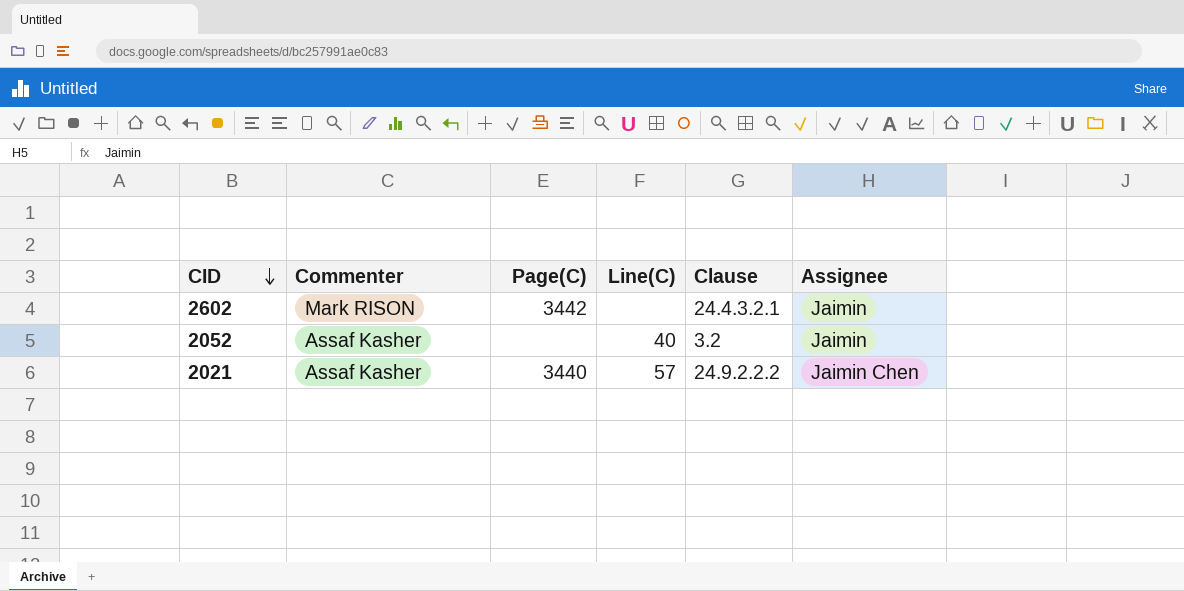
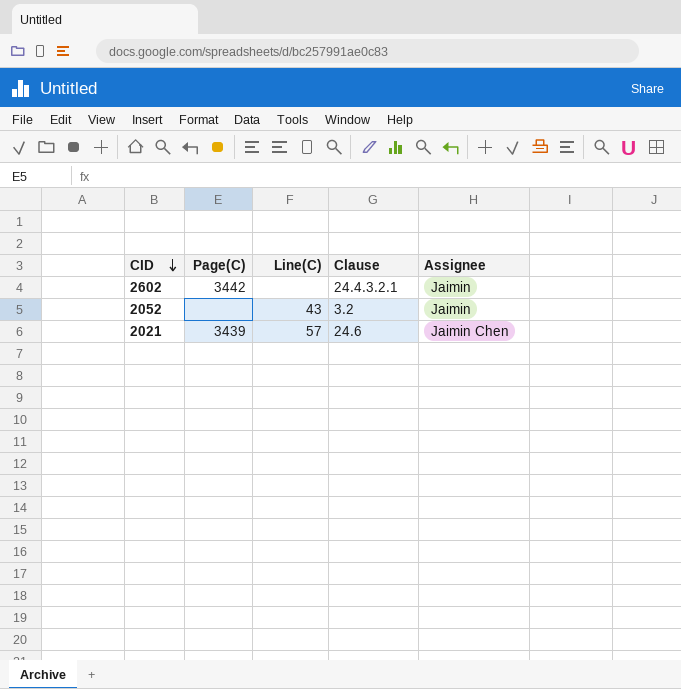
column Commenter | position: 2 -> none
2052 | Line(C): 40 -> 43
2021 | Page(C): 3440 -> 3439
2021 | Clause: 24.9.2.2.2 -> 24.6

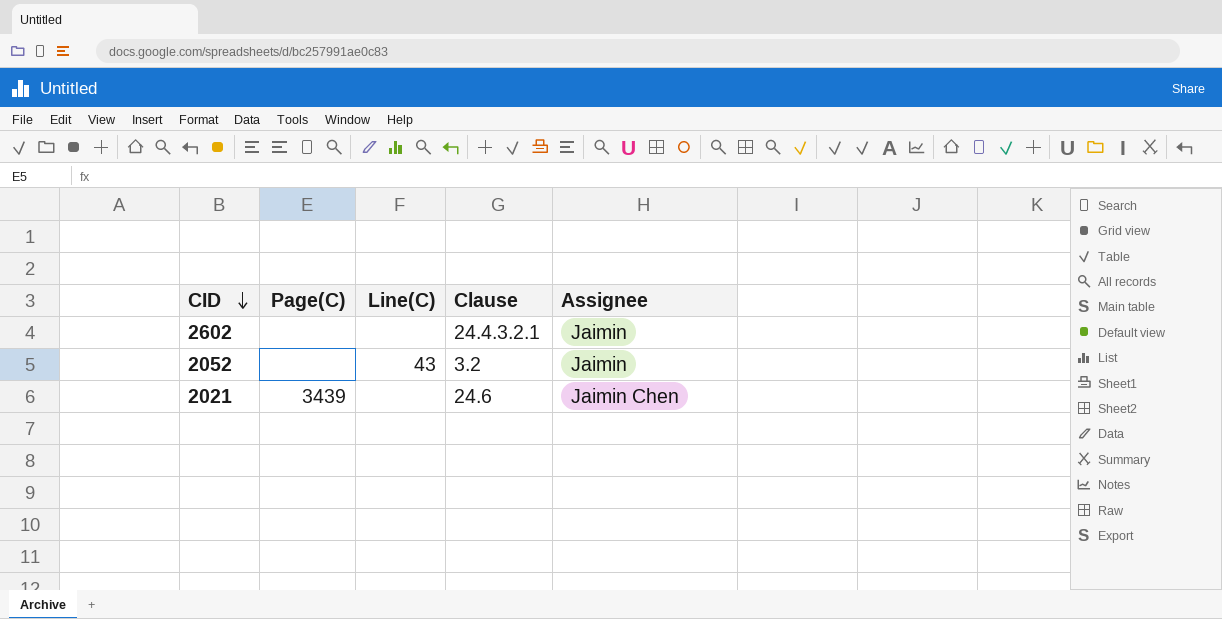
2602 | Page(C): 3442 -> none
2021 | Line(C): 57 -> none

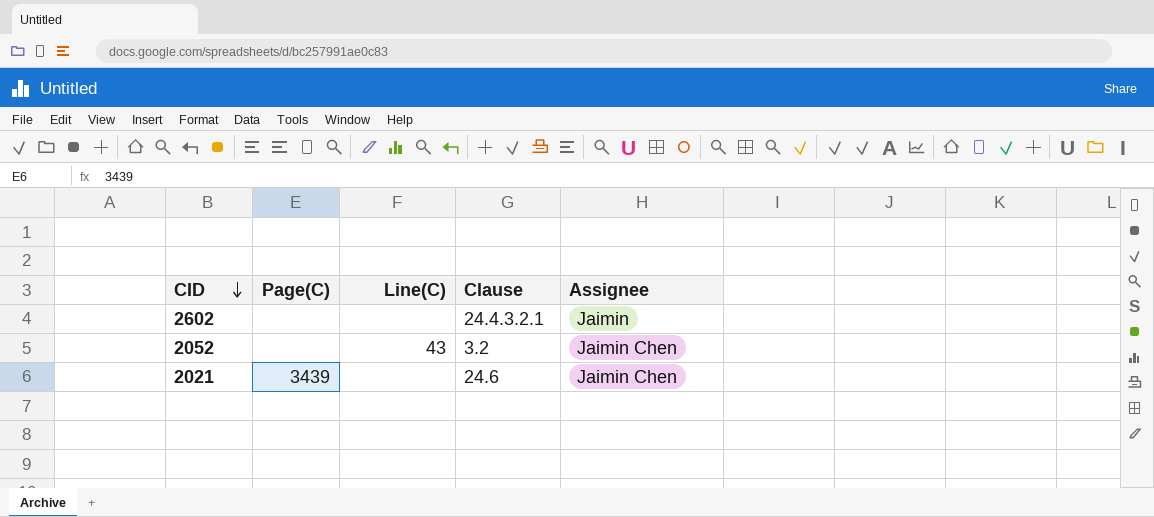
2052 | Assignee: Jaimin -> Jaimin Chen

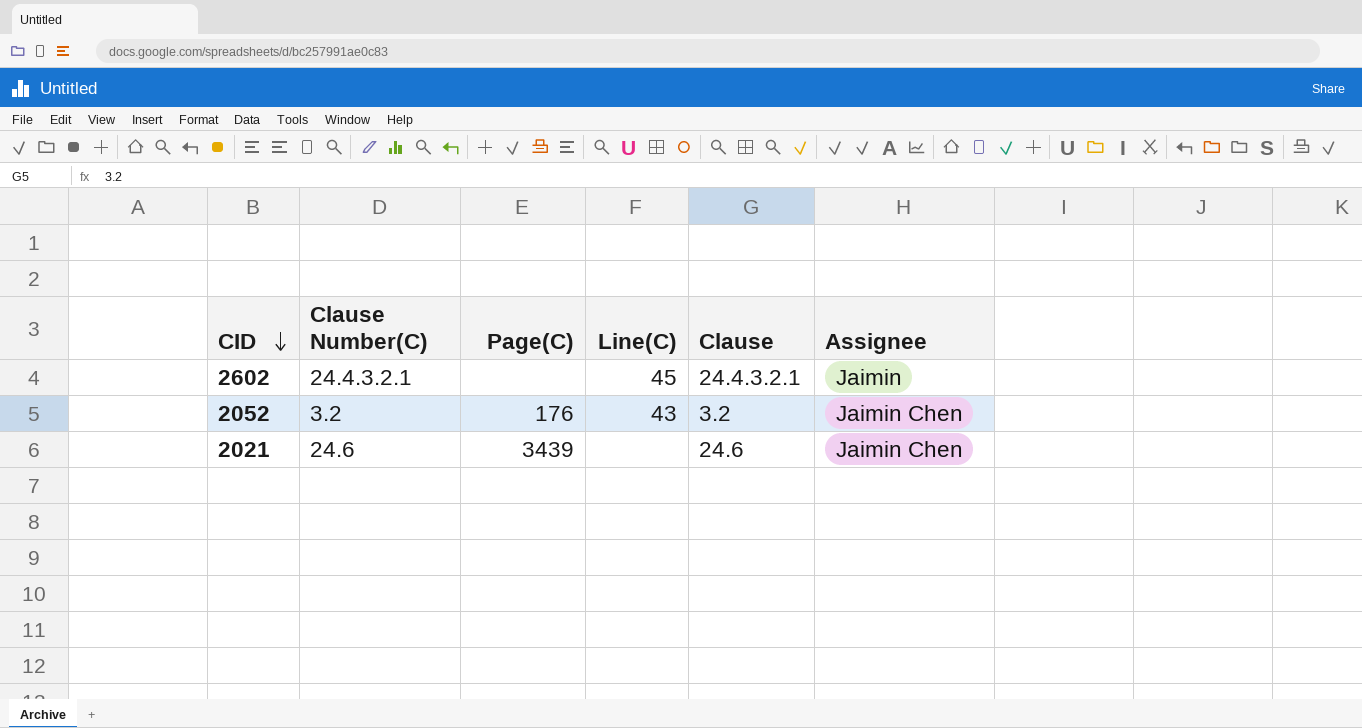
column Clause Number(C) | position: none -> 2
2602 | Line(C): none -> 45
2052 | Page(C): none -> 176

